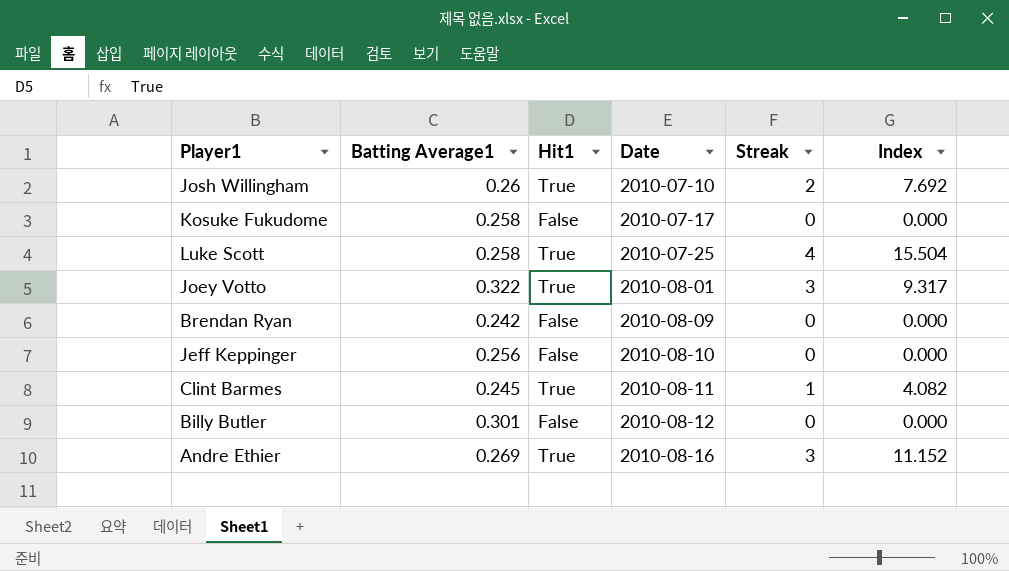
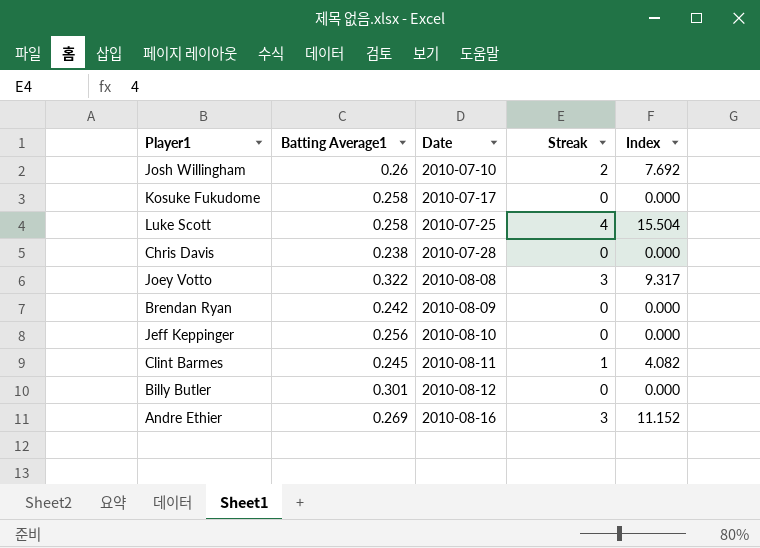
column Hit1 | position: 3 -> none
row Chris Davis: none -> 0.238 | 2010-07-28 | 0 | 0.000
Joey Votto | Date: 2010-08-01 -> 2010-08-08

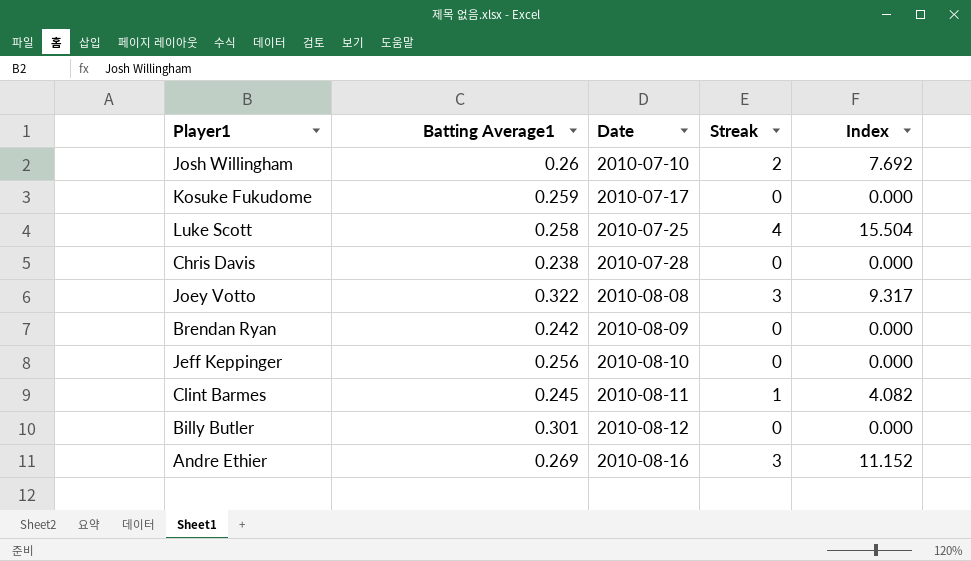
Kosuke Fukudome | Batting Average1: 0.258 -> 0.259

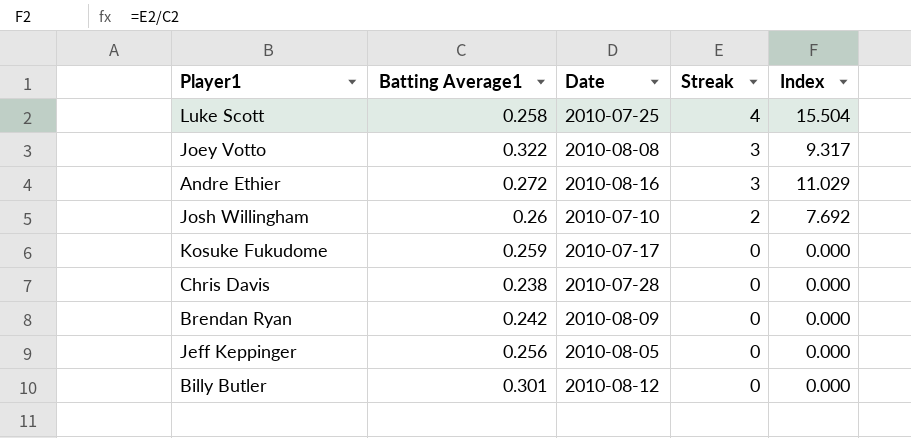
row order: Date ascending -> Streak descending
row Clint Barmes: 0.245 | 2010-08-11 | 1 | 4.082 -> none
Andre Ethier | Batting Average1: 0.269 -> 0.272
Andre Ethier | Index: 11.152 -> 11.029
Jeff Keppinger | Date: 2010-08-10 -> 2010-08-05

